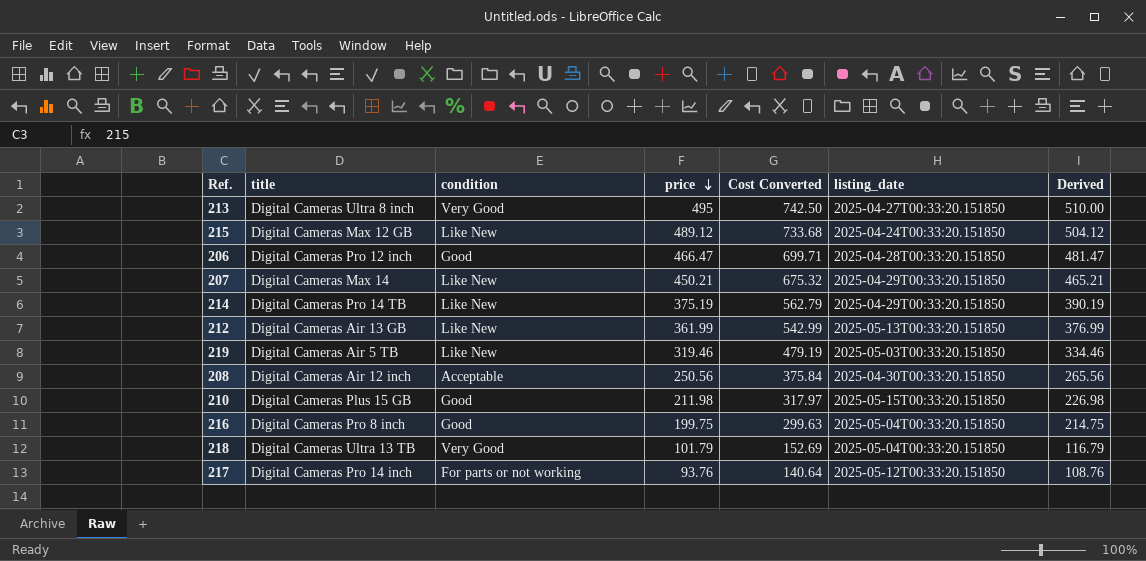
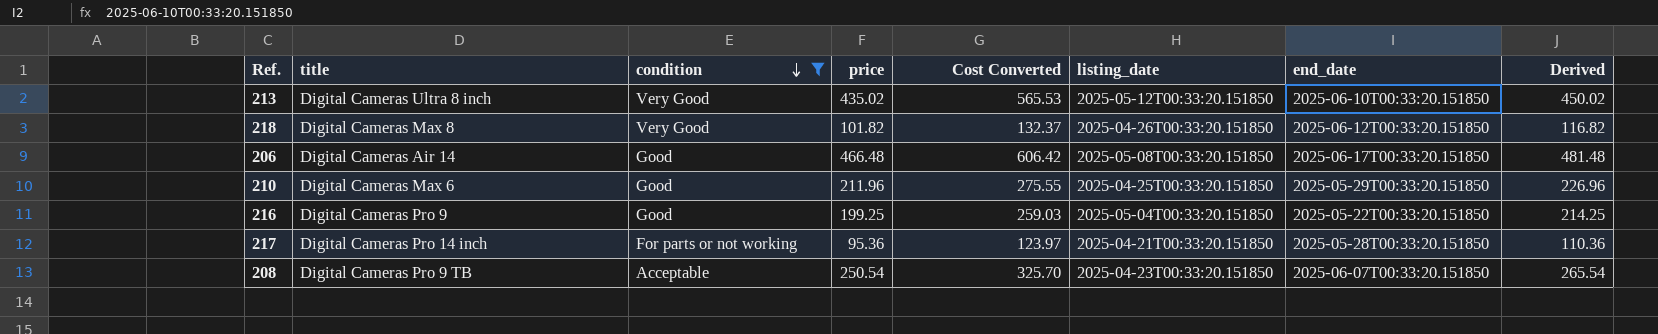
filter: none -> condition != Like New
row order: price descending -> condition descending
column Cost Converted | formula: [price] * 1.5 -> [price] * 1.3
column end_date | position: none -> 7
213 | price: 495 -> 435.02
213 | listing_date: 2025-04-27T00:33:20.151850 -> 2025-05-12T00:33:20.151850
213 | Derived: 510.00 -> 450.02
218 | title: Digital Cameras Ultra 13 TB -> Digital Cameras Max 8
218 | price: 101.79 -> 101.82
218 | listing_date: 2025-05-04T00:33:20.151850 -> 2025-04-26T00:33:20.151850
218 | Derived: 116.79 -> 116.82
206 | title: Digital Cameras Pro 12 inch -> Digital Cameras Air 14
206 | price: 466.47 -> 466.48
206 | listing_date: 2025-04-28T00:33:20.151850 -> 2025-05-08T00:33:20.151850
206 | Derived: 481.47 -> 481.48
210 | title: Digital Cameras Plus 15 GB -> Digital Cameras Max 6
210 | price: 211.98 -> 211.96
210 | listing_date: 2025-05-15T00:33:20.151850 -> 2025-04-25T00:33:20.151850
210 | Derived: 226.98 -> 226.96
216 | title: Digital Cameras Pro 8 inch -> Digital Cameras Pro 9
216 | price: 199.75 -> 199.25
216 | Derived: 214.75 -> 214.25
217 | price: 93.76 -> 95.36
217 | listing_date: 2025-05-12T00:33:20.151850 -> 2025-04-21T00:33:20.151850
217 | Derived: 108.76 -> 110.36
208 | title: Digital Cameras Air 12 inch -> Digital Cameras Pro 9 TB
208 | price: 250.56 -> 250.54
208 | listing_date: 2025-04-30T00:33:20.151850 -> 2025-04-23T00:33:20.151850
208 | Derived: 265.56 -> 265.54

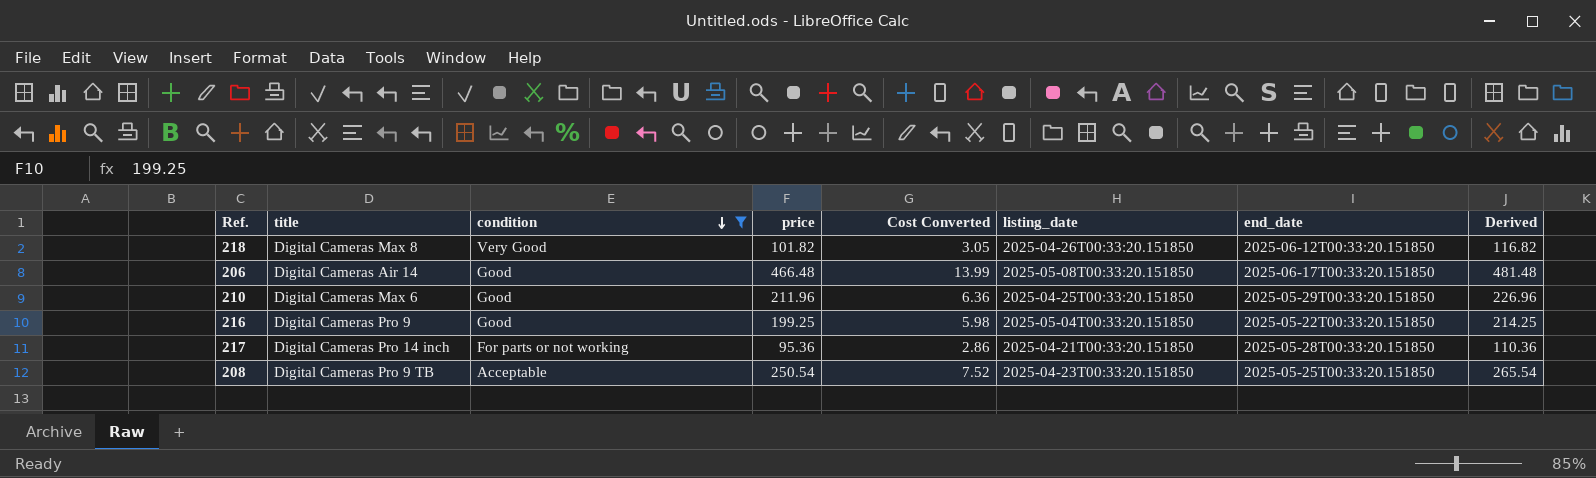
column Cost Converted | formula: [price] * 1.3 -> [price] * 0.03
row 213: Digital Cameras Ultra 8 inch | Very Good | 435.02 | 565.53 | 2025-05-12T00:33:20.151850 | 2025-06-10T00:33:20.151850 | 450.02 -> none
208 | end_date: 2025-06-07T00:33:20.151850 -> 2025-05-25T00:33:20.151850

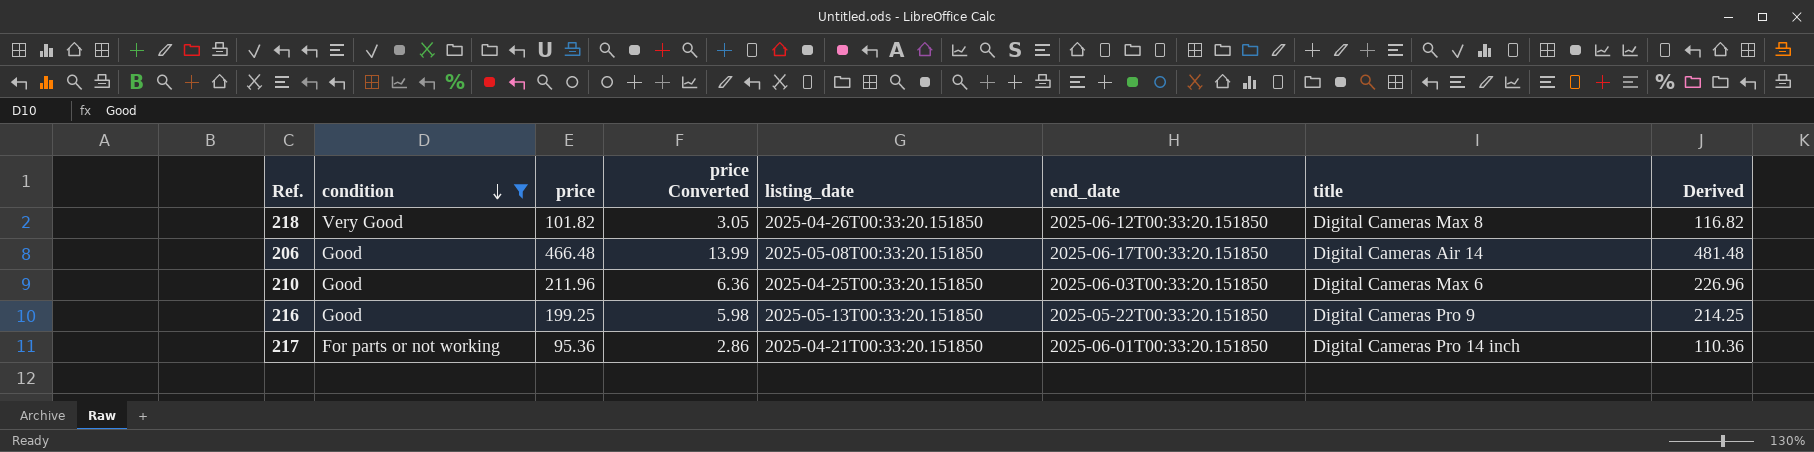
column name: Cost Converted -> price Converted
column title | position: 2 -> 7
row 208: Digital Cameras Pro 9 TB | Acceptable | 250.54 | 7.52 | 2025-04-23T00:33:20.151850 | 2025-05-25T00:33:20.151850 | 265.54 -> none
210 | end_date: 2025-05-29T00:33:20.151850 -> 2025-06-03T00:33:20.151850
216 | listing_date: 2025-05-04T00:33:20.151850 -> 2025-05-13T00:33:20.151850
217 | end_date: 2025-05-28T00:33:20.151850 -> 2025-06-01T00:33:20.151850

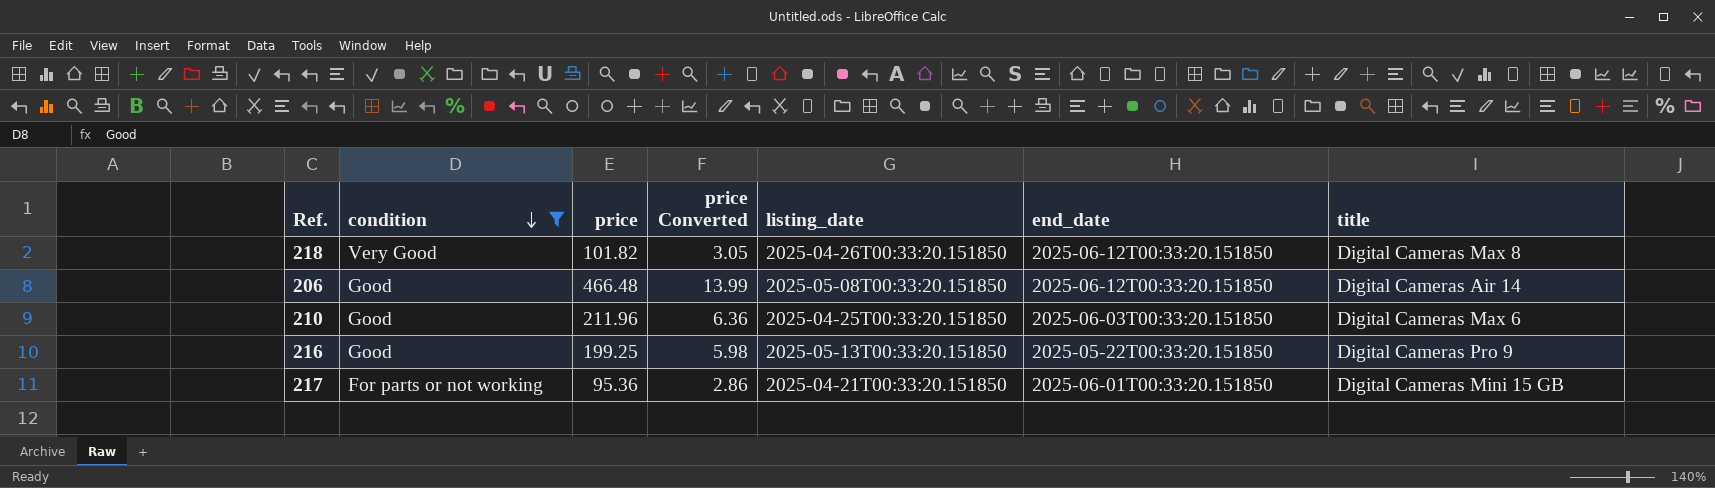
column Derived | formula: [price] + 15 -> none
206 | end_date: 2025-06-17T00:33:20.151850 -> 2025-06-12T00:33:20.151850
217 | title: Digital Cameras Pro 14 inch -> Digital Cameras Mini 15 GB

